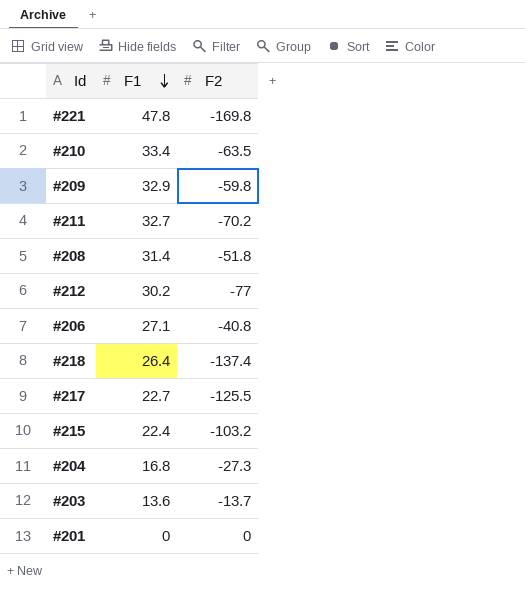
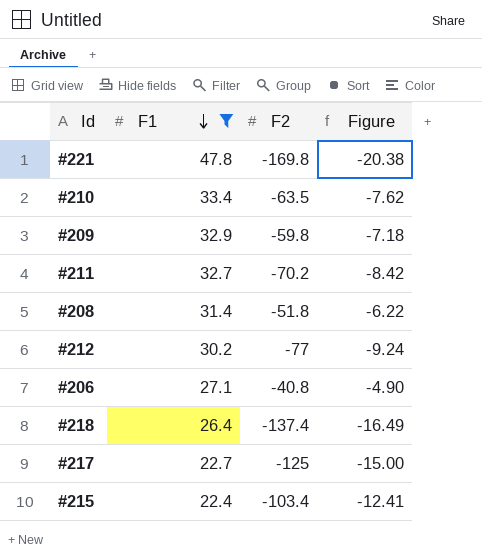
filter: none -> F1 >= 22.4
column Figure | formula: none -> [F2] * 0.12
#217 | F2: -125.5 -> -125
#215 | F2: -103.2 -> -103.4

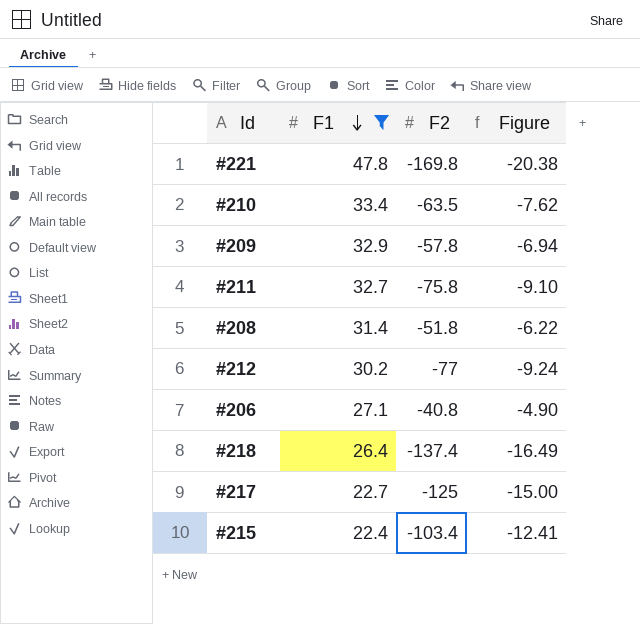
#209 | F2: -59.8 -> -57.8
#209 | Figure: -7.18 -> -6.94
#211 | F2: -70.2 -> -75.8
#211 | Figure: -8.42 -> -9.10

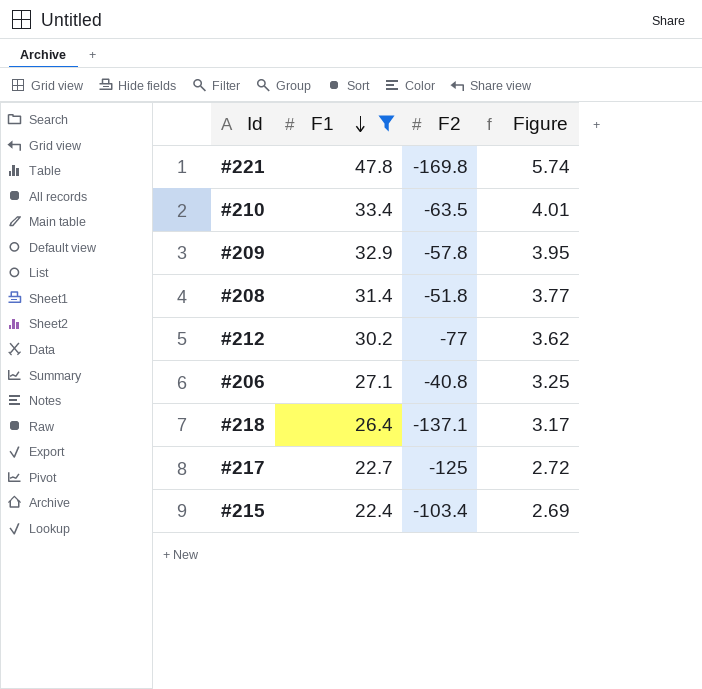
column Figure | formula: [F2] * 0.12 -> [F1] * 0.12
row #211: 32.7 | -75.8 | -9.10 -> none
#218 | F2: -137.4 -> -137.1

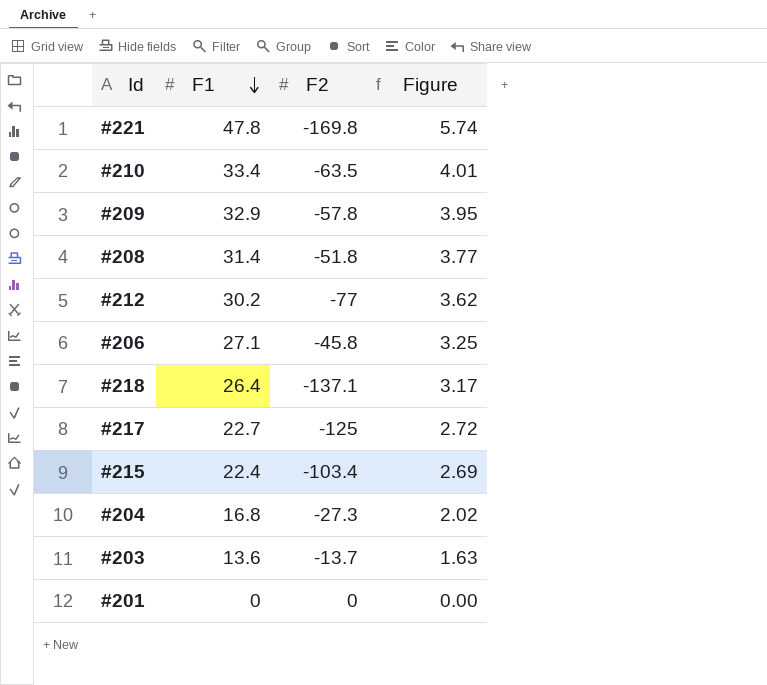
filter: F1 >= 22.4 -> none
#206 | F2: -40.8 -> -45.8

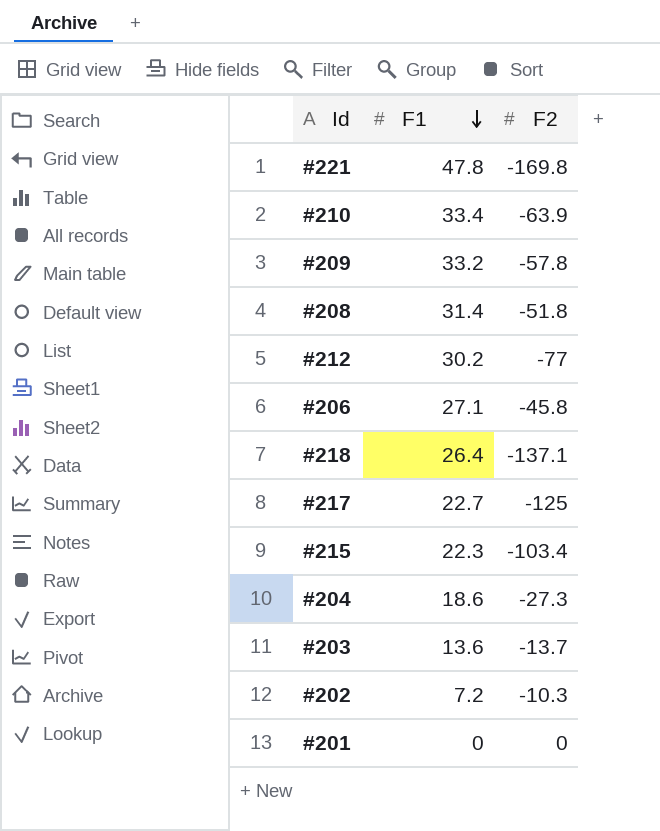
column Figure | formula: [F1] * 0.12 -> none
#210 | F2: -63.5 -> -63.9
#209 | F1: 32.9 -> 33.2
#215 | F1: 22.4 -> 22.3
#204 | F1: 16.8 -> 18.6
row #202: none -> 7.2 | -10.3

